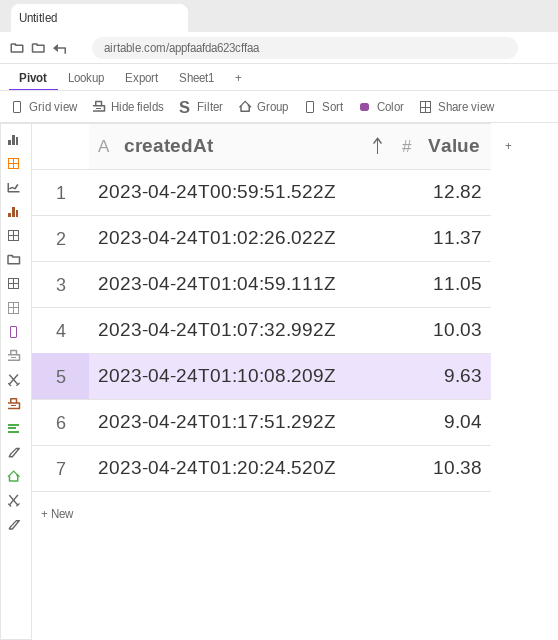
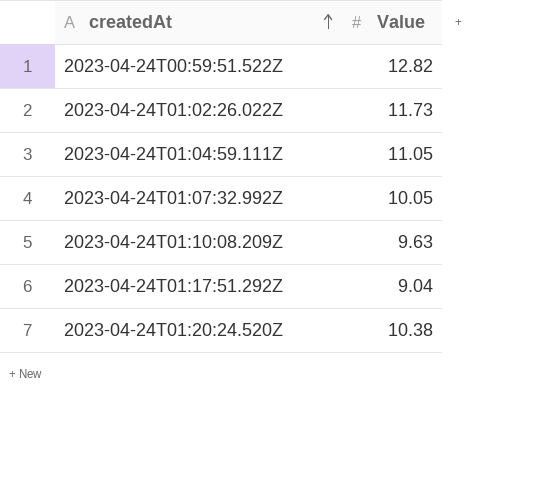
2023-04-24T01:02:26.022Z | Value: 11.37 -> 11.73
2023-04-24T01:07:32.992Z | Value: 10.03 -> 10.05

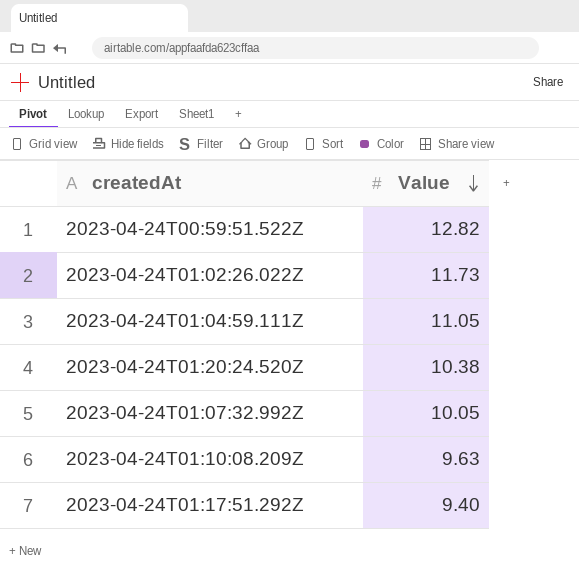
row order: createdAt ascending -> Value descending
2023-04-24T01:17:51.292Z | Value: 9.04 -> 9.40

